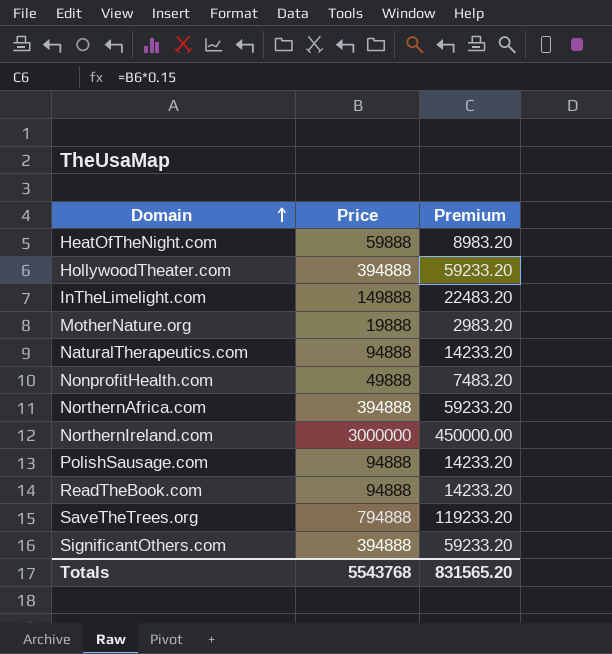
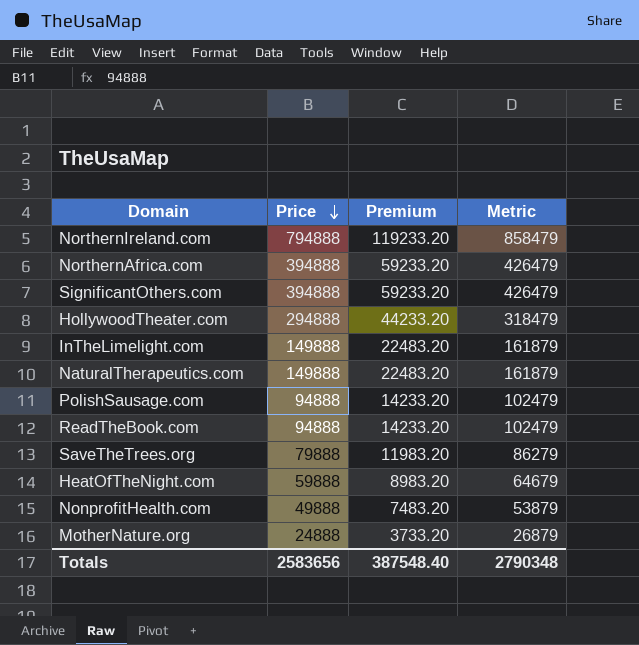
row order: Domain ascending -> Price descending
column Metric | formula: none -> [Price] * 1.08
NorthernIreland.com | Price: 3000000 -> 794888
NorthernIreland.com | Premium: 450000.00 -> 119233.20
HollywoodTheater.com | Price: 394888 -> 294888
HollywoodTheater.com | Premium: 59233.20 -> 44233.20
NaturalTherapeutics.com | Price: 94888 -> 149888
NaturalTherapeutics.com | Premium: 14233.20 -> 22483.20
SaveTheTrees.org | Price: 794888 -> 79888
SaveTheTrees.org | Premium: 119233.20 -> 11983.20
MotherNature.org | Price: 19888 -> 24888
MotherNature.org | Premium: 2983.20 -> 3733.20
Totals | Price: 5543768 -> 2583656
Totals | Premium: 831565.20 -> 387548.40

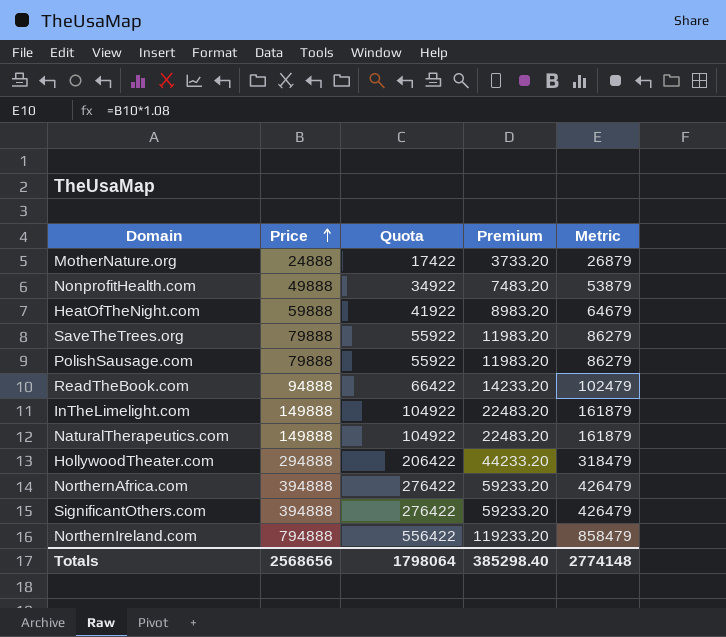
row order: Price descending -> Price ascending
column Quota | formula: none -> [Price] * 0.7
PolishSausage.com | Price: 94888 -> 79888
PolishSausage.com | Premium: 14233.20 -> 11983.20
PolishSausage.com | Metric: 102479 -> 86279
Totals | Price: 2583656 -> 2568656
Totals | Premium: 387548.40 -> 385298.40
Totals | Metric: 2790348 -> 2774148

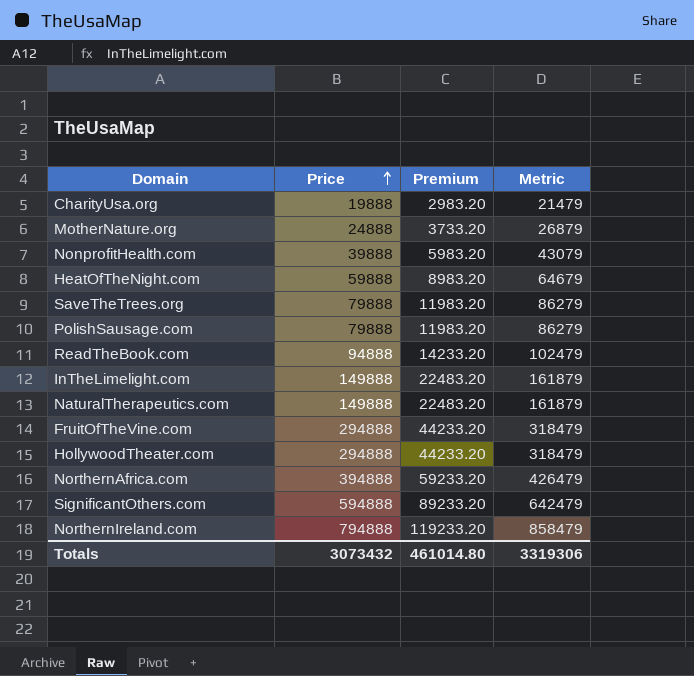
column Quota | formula: [Price] * 0.7 -> none
row CharityUsa.org: none -> 19888 | 2983.20 | 21479
NonprofitHealth.com | Price: 49888 -> 39888
NonprofitHealth.com | Premium: 7483.20 -> 5983.20
NonprofitHealth.com | Metric: 53879 -> 43079
row FruitOfTheVine.com: none -> 294888 | 44233.20 | 318479
SignificantOthers.com | Price: 394888 -> 594888
SignificantOthers.com | Premium: 59233.20 -> 89233.20
SignificantOthers.com | Metric: 426479 -> 642479
Totals | Price: 2568656 -> 3073432
Totals | Premium: 385298.40 -> 461014.80
Totals | Metric: 2774148 -> 3319306

